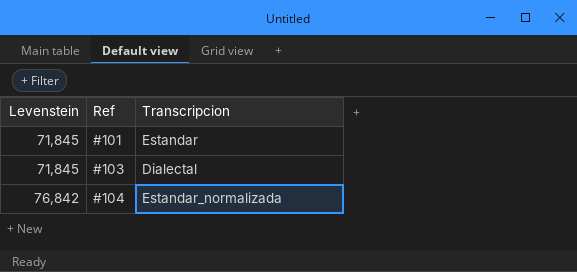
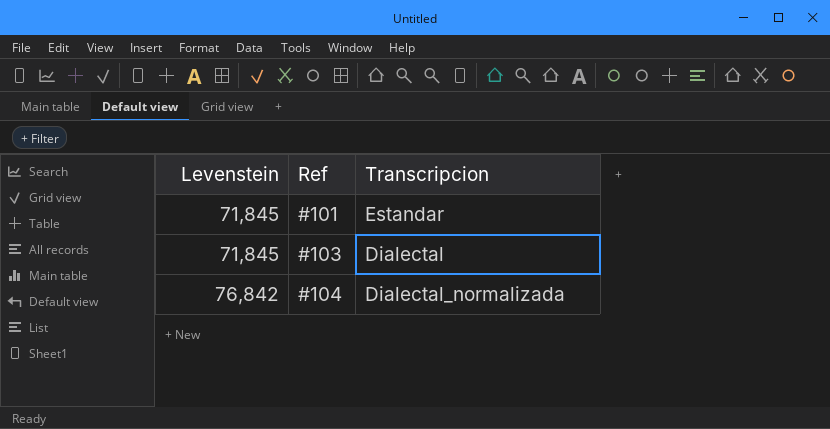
#104 | Transcripcion: Estandar_normalizada -> Dialectal_normalizada

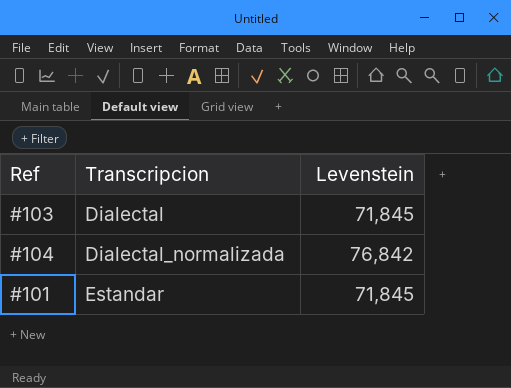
row order: Levenstein ascending -> Transcripcion ascending
column Levenstein | position: 1 -> 3

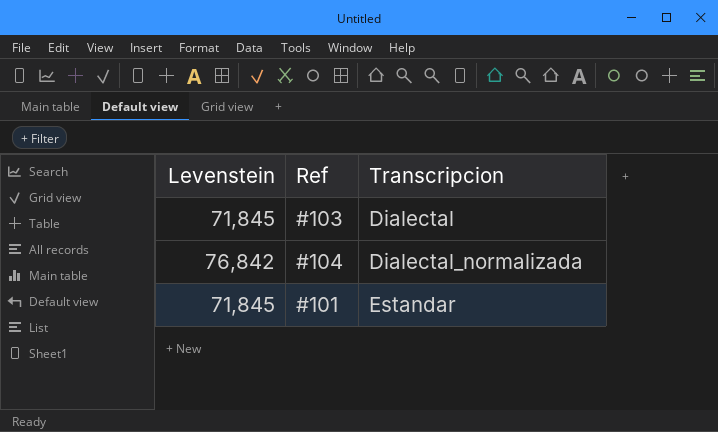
column Levenstein | position: 3 -> 1

